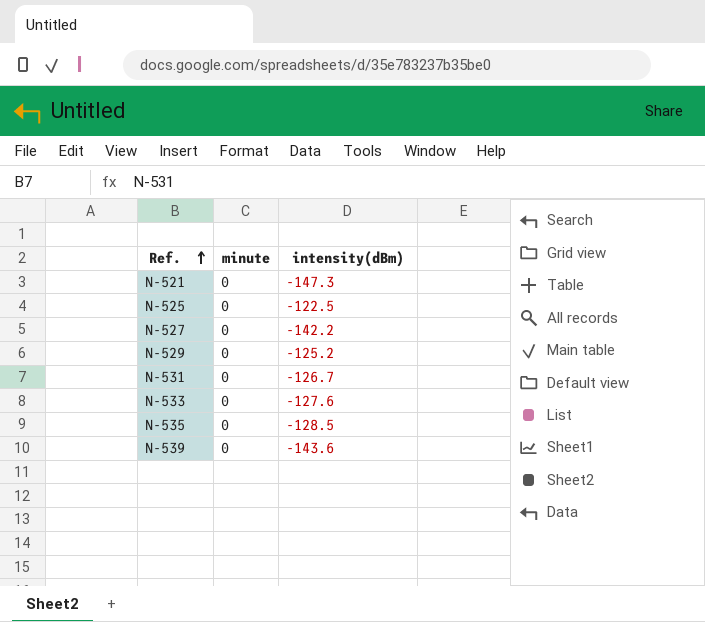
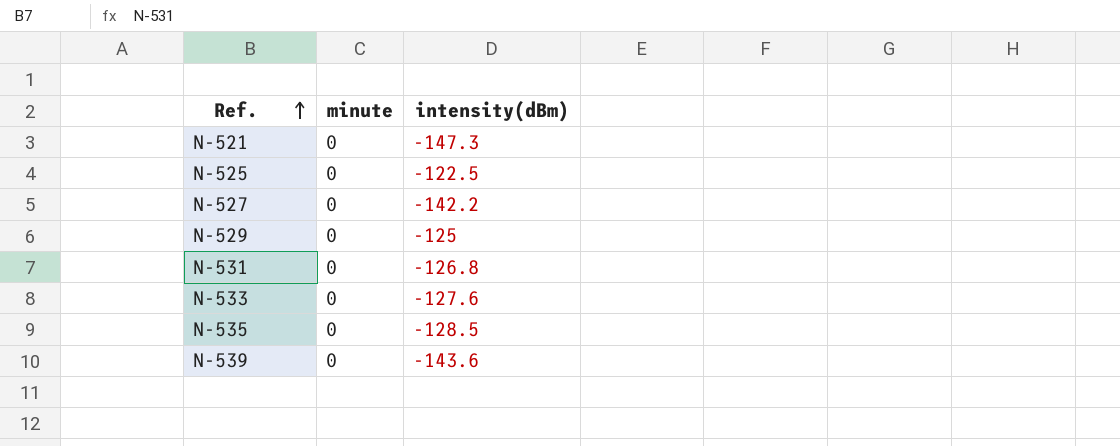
N-529 | intensity(dBm): -125.2 -> -125
N-531 | intensity(dBm): -126.7 -> -126.8

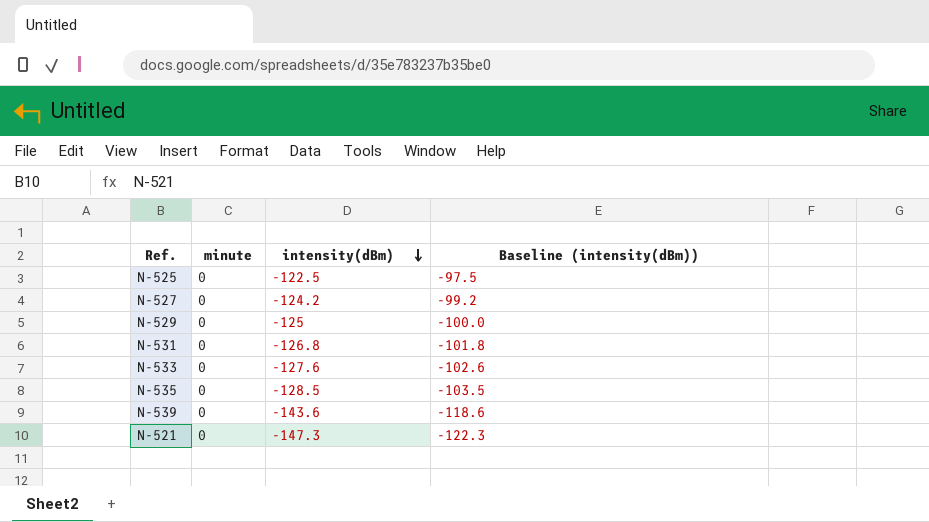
row order: Ref. ascending -> intensity(dBm) descending
column Baseline (intensity(dBm)) | formula: none -> [intensity(dBm)] + 25
N-527 | intensity(dBm): -142.2 -> -124.2

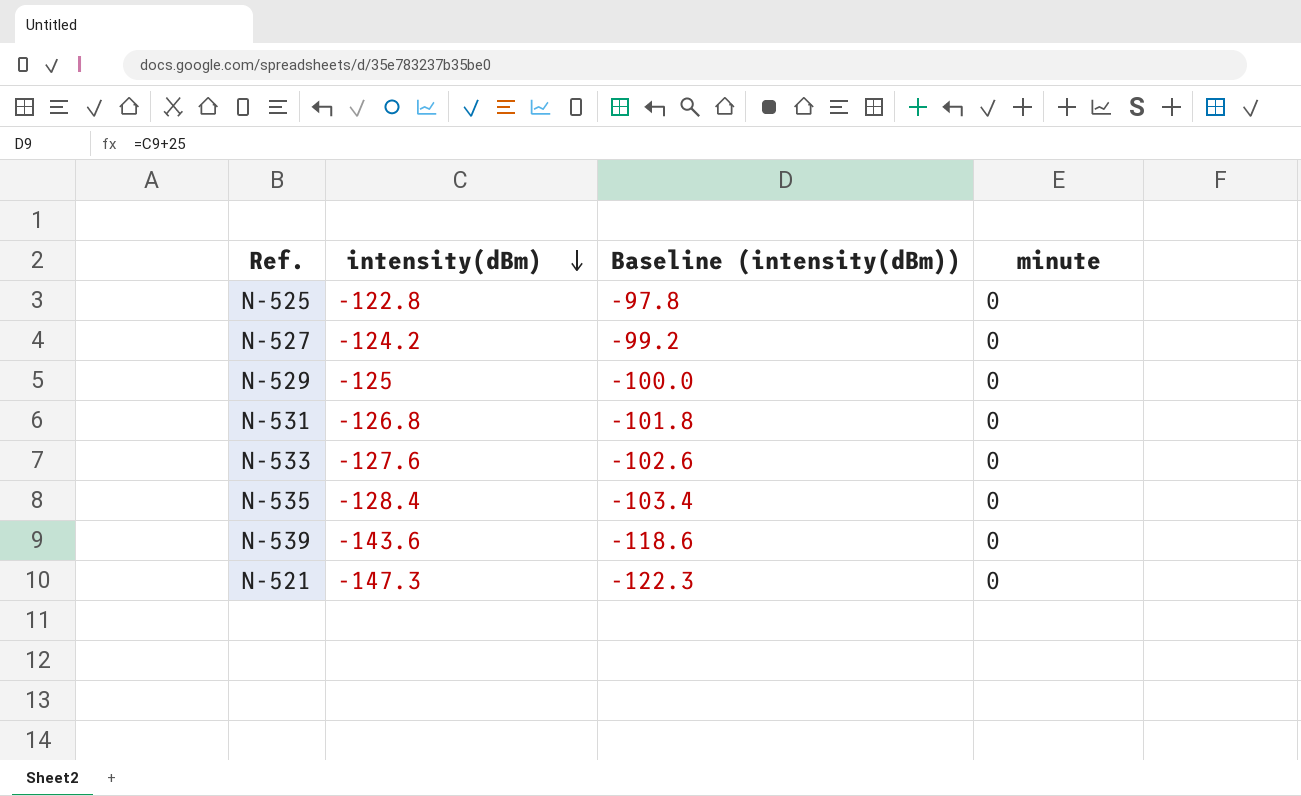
column minute | position: 2 -> 4
N-525 | intensity(dBm): -122.5 -> -122.8
N-525 | Baseline (intensity(dBm)): -97.5 -> -97.8
N-535 | intensity(dBm): -128.5 -> -128.4
N-535 | Baseline (intensity(dBm)): -103.5 -> -103.4

